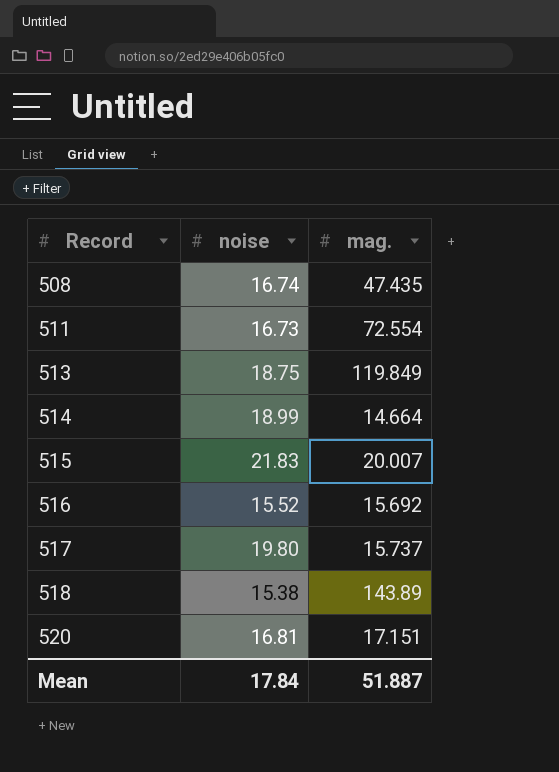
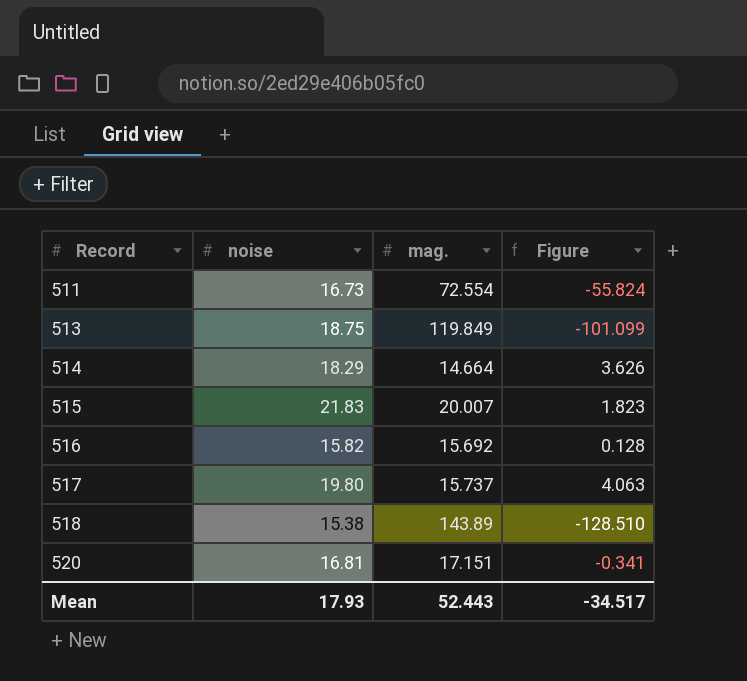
column Figure | formula: none -> [noise] - [mag.]
row 508: 16.74 | 47.435 -> none
514 | noise: 18.99 -> 18.29
516 | noise: 15.52 -> 15.82
Mean | noise: 17.84 -> 17.93
Mean | mag.: 51.887 -> 52.443

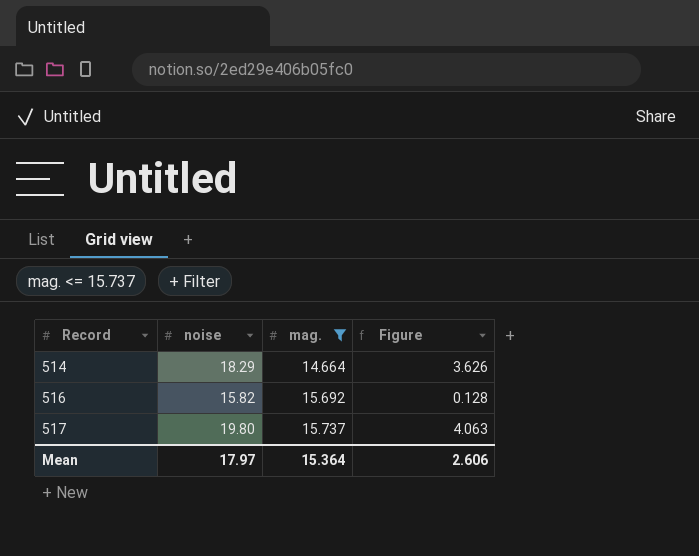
filter: none -> mag. <= 15.737
Mean | noise: 17.93 -> 17.97
Mean | mag.: 52.443 -> 15.364
Mean | Figure: -34.517 -> 2.606

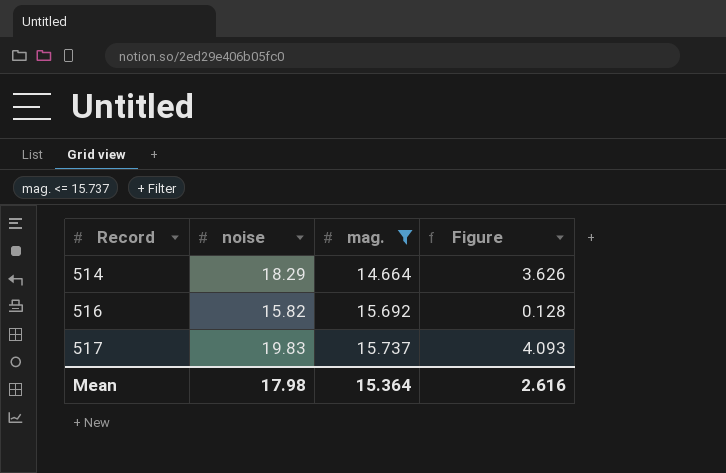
517 | noise: 19.80 -> 19.83
517 | Figure: 4.063 -> 4.093
Mean | noise: 17.97 -> 17.98
Mean | Figure: 2.606 -> 2.616

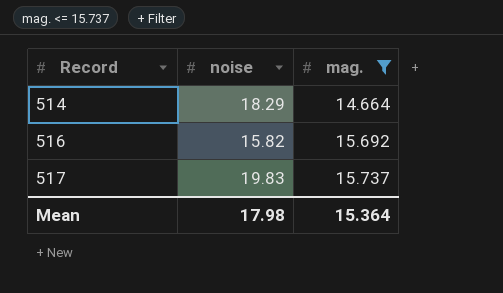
column Figure | formula: [noise] - [mag.] -> none

